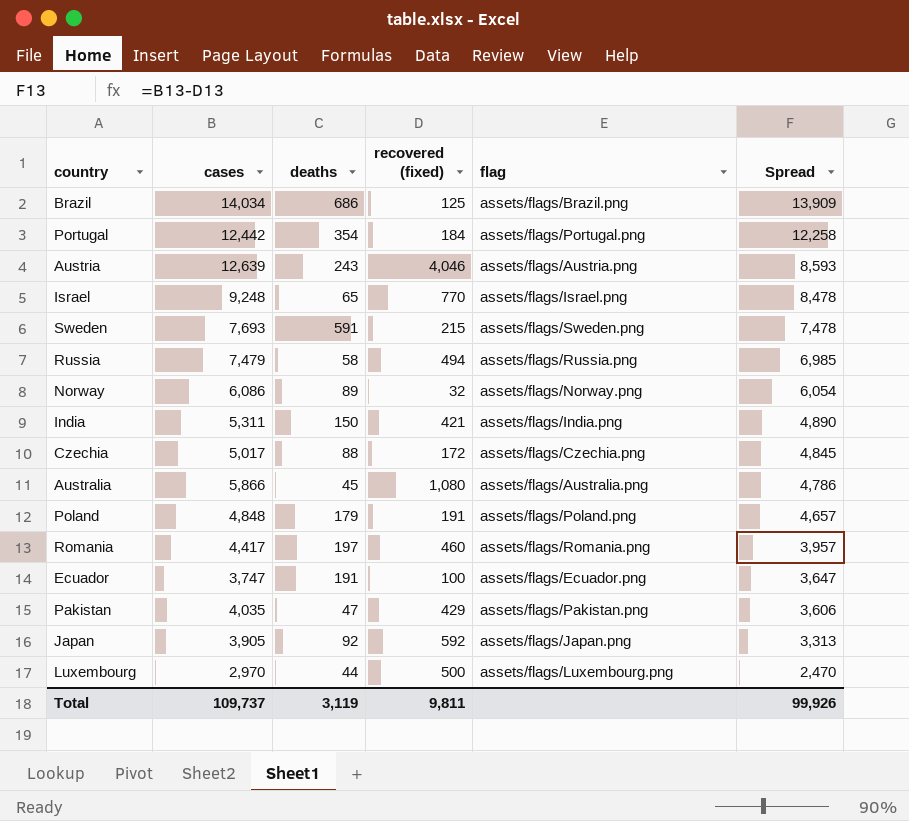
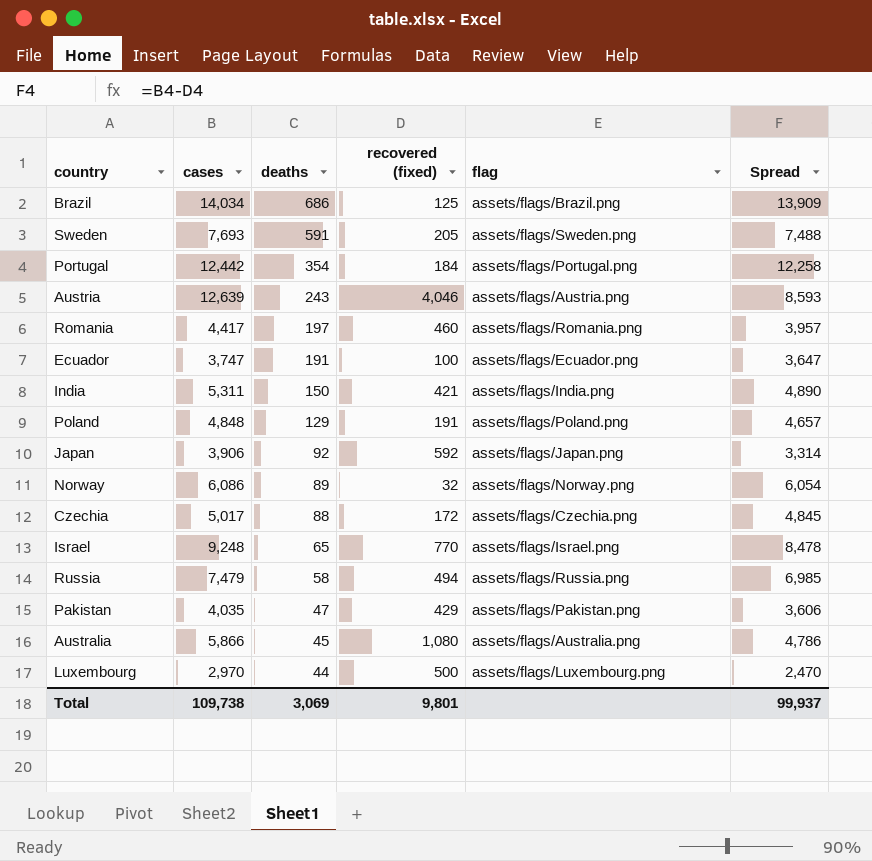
row order: Spread descending -> deaths descending
Sweden | recovered (fixed): 215 -> 205
Sweden | Spread: 7,478 -> 7,488
Poland | deaths: 179 -> 129
Japan | cases: 3,905 -> 3,906
Japan | Spread: 3,313 -> 3,314
Total | cases: 109,737 -> 109,738
Total | deaths: 3,119 -> 3,069
Total | recovered (fixed): 9,811 -> 9,801
Total | Spread: 99,926 -> 99,937

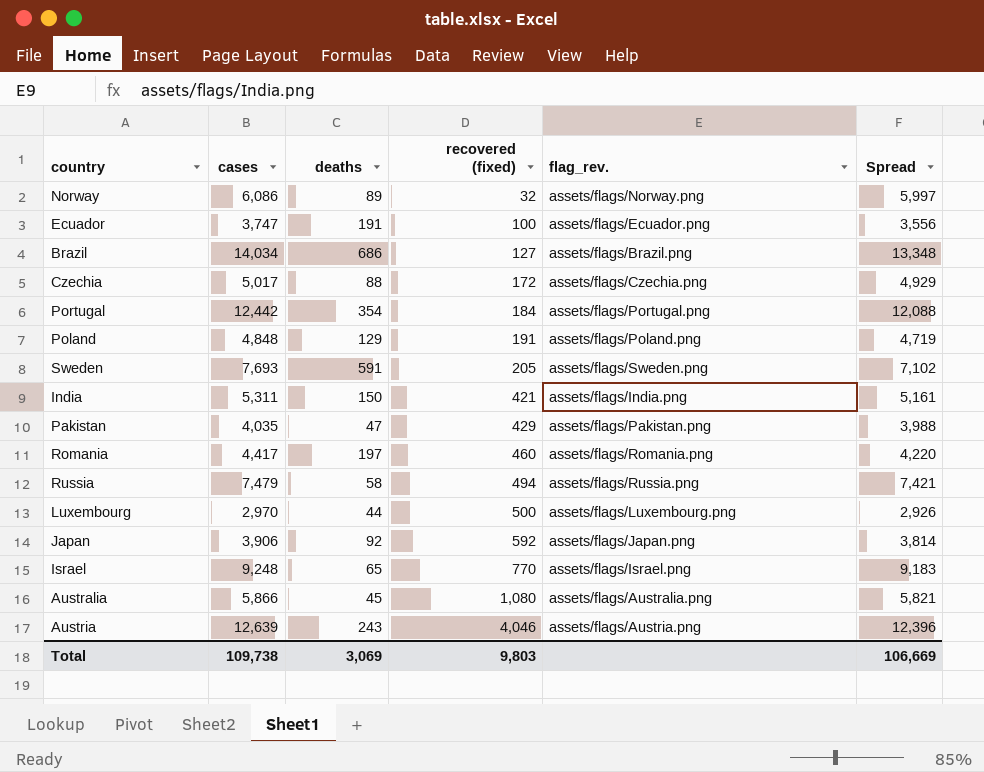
row order: deaths descending -> recovered (fixed) ascending
column name: flag -> flag_rev.
column Spread | formula: [cases] - [recovered (fixed)] -> [cases] - [deaths]
Brazil | recovered (fixed): 125 -> 127
Total | recovered (fixed): 9,801 -> 9,803
Total | Spread: 99,937 -> 106,669

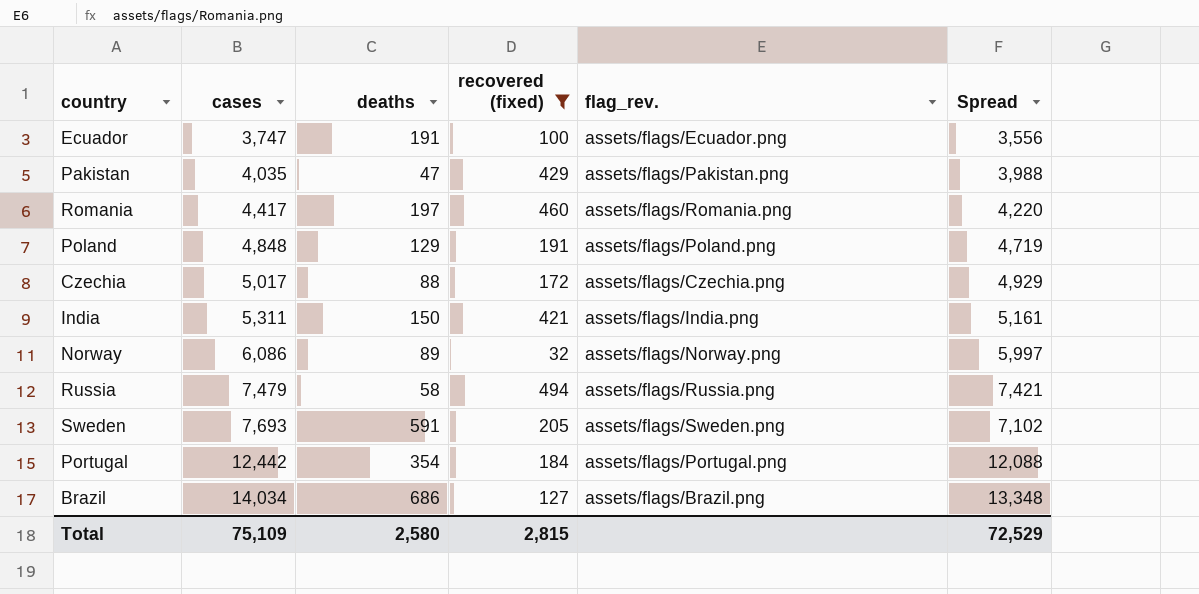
filter: none -> recovered (fixed) <= 494
row order: recovered (fixed) ascending -> cases ascending
Total | cases: 109,738 -> 75,109
Total | deaths: 3,069 -> 2,580
Total | recovered (fixed): 9,803 -> 2,815
Total | Spread: 106,669 -> 72,529

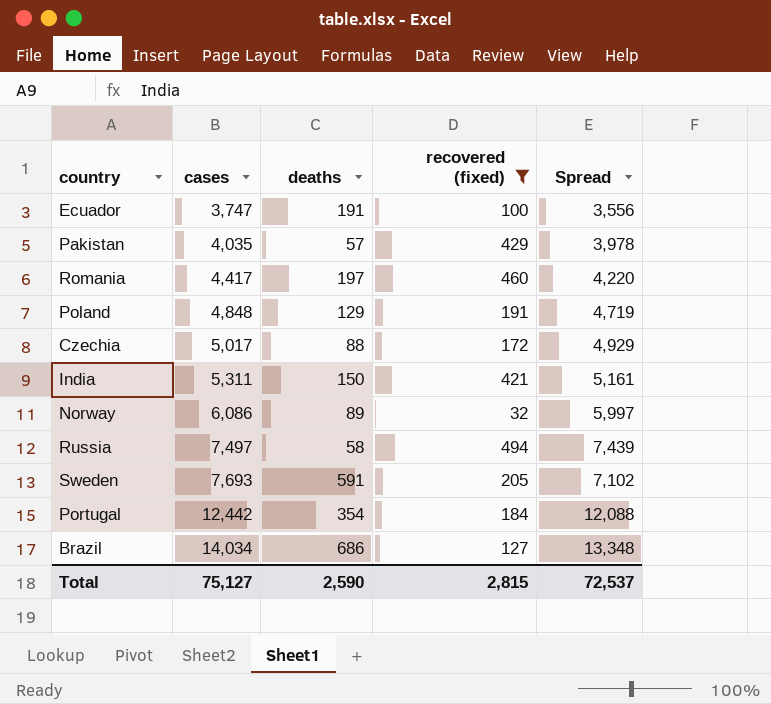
column flag_rev. | position: 5 -> none
Pakistan | deaths: 47 -> 57
Pakistan | Spread: 3,988 -> 3,978
Russia | cases: 7,479 -> 7,497
Russia | Spread: 7,421 -> 7,439
Total | cases: 75,109 -> 75,127
Total | deaths: 2,580 -> 2,590
Total | Spread: 72,529 -> 72,537

